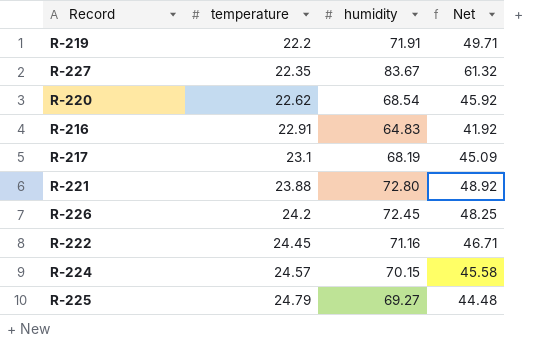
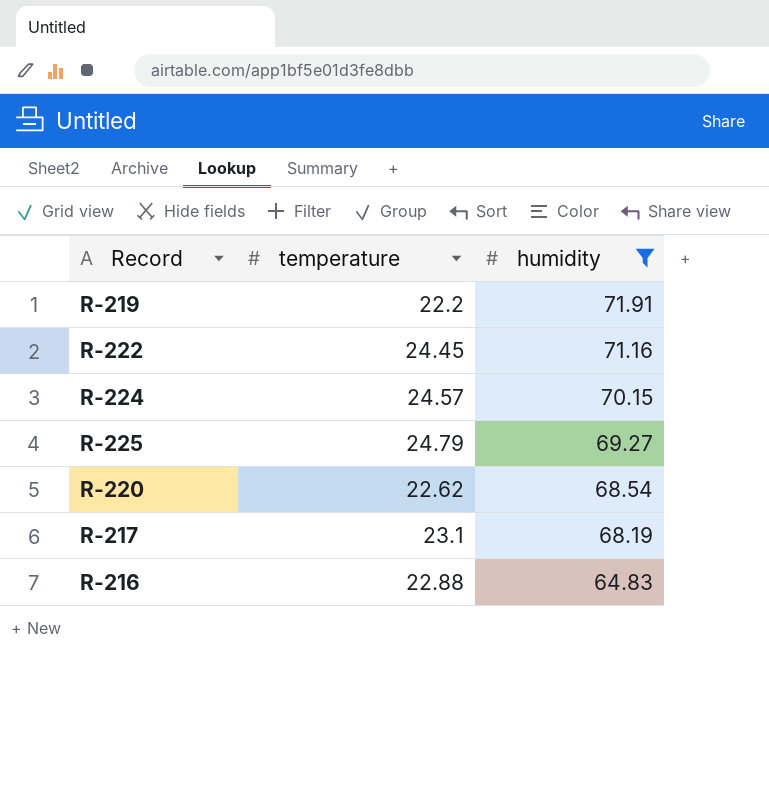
filter: none -> humidity <= 71.91
row order: temperature ascending -> humidity descending
column Net | formula: [humidity] - [temperature] -> none
R-216 | temperature: 22.91 -> 22.88

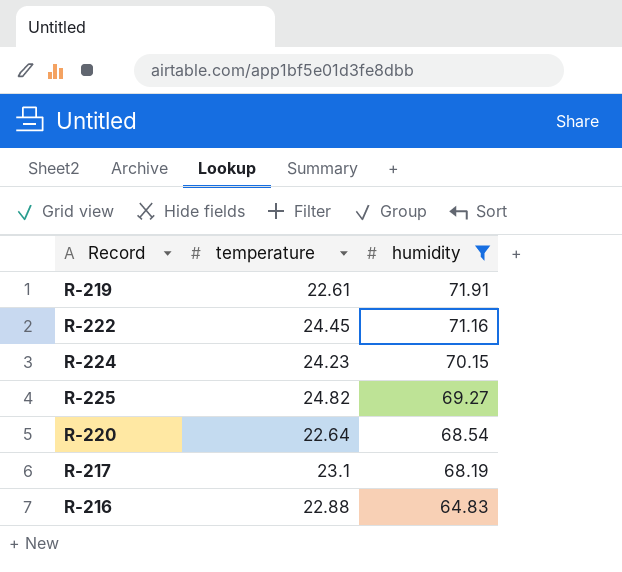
R-219 | temperature: 22.2 -> 22.61
R-224 | temperature: 24.57 -> 24.23
R-225 | temperature: 24.79 -> 24.82
R-220 | temperature: 22.62 -> 22.64

